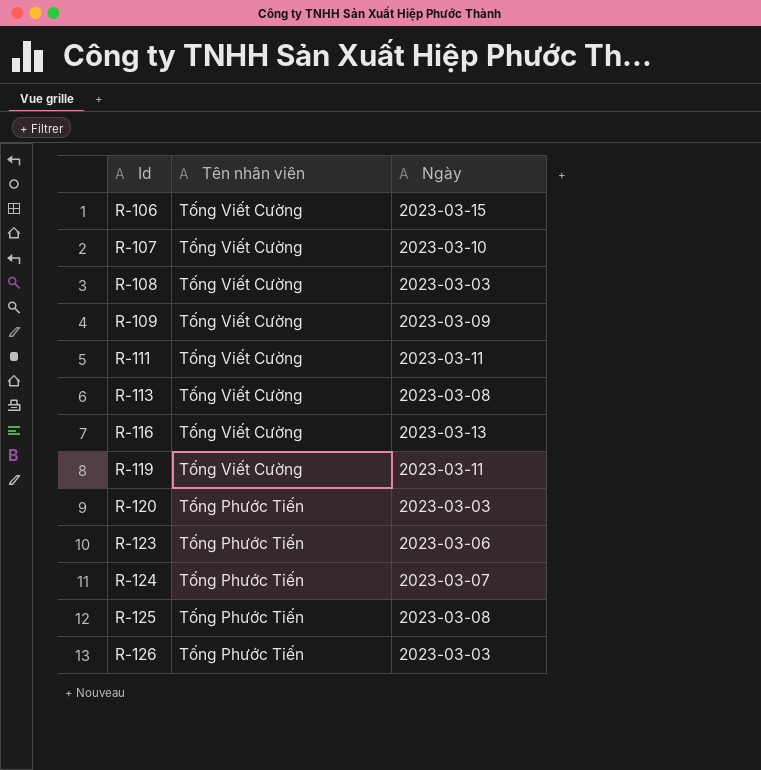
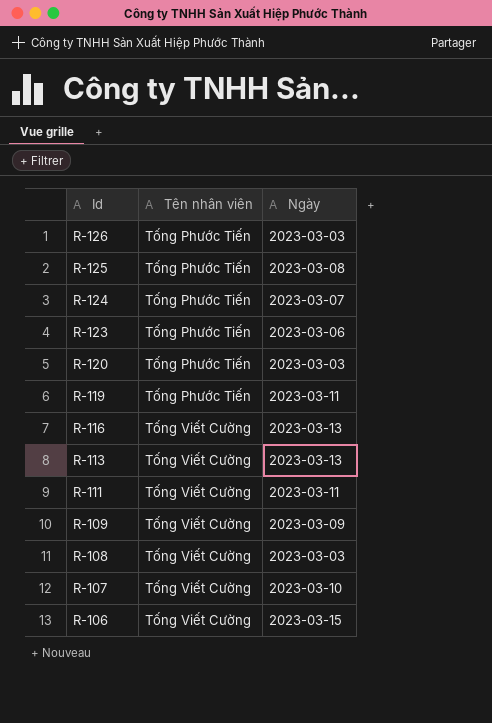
row order: Id ascending -> Id descending
R-119 | Tên nhân viên: Tống Viết Cường -> Tống Phước Tiến
R-113 | Ngày: 2023-03-08 -> 2023-03-13

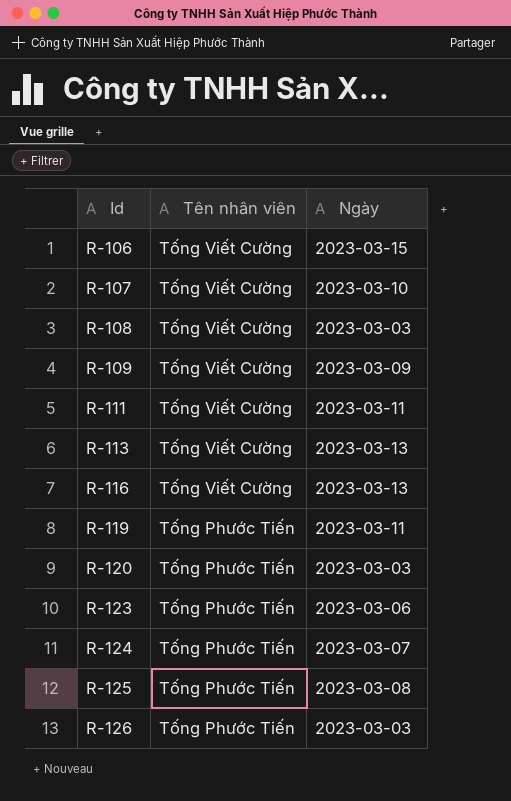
row order: Id descending -> Id ascending

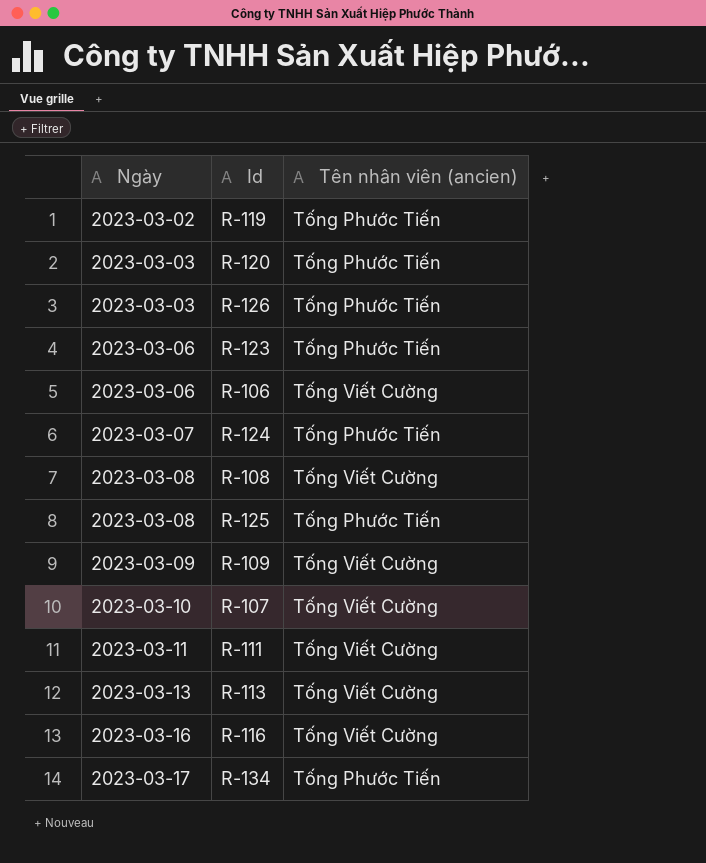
row order: Id ascending -> Ngày ascending
column Ngày | position: 3 -> 1
column name: Tên nhân viên -> Tên nhân viên (ancien)
R-119 | Ngày: 2023-03-11 -> 2023-03-02
R-106 | Ngày: 2023-03-15 -> 2023-03-06
R-108 | Ngày: 2023-03-03 -> 2023-03-08
R-116 | Ngày: 2023-03-13 -> 2023-03-16
row R-134: none -> 2023-03-17 | Tống Phước Tiến

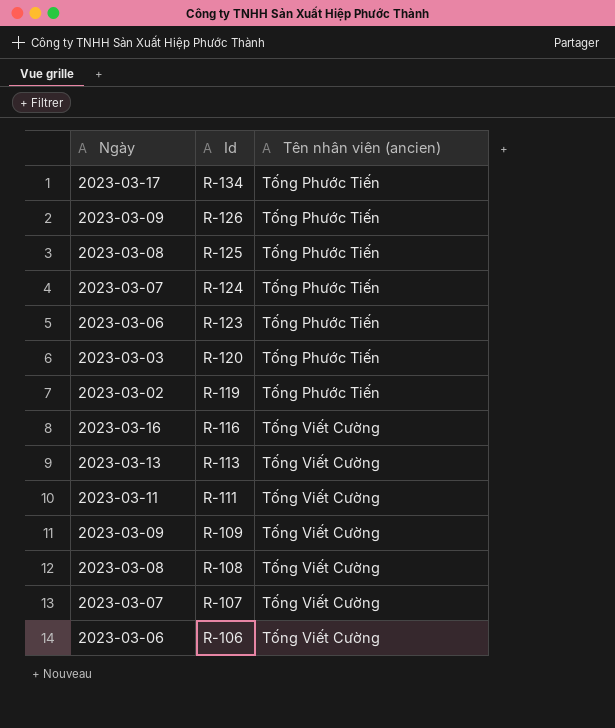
row order: Ngày ascending -> Id descending
R-126 | Ngày: 2023-03-03 -> 2023-03-09
R-107 | Ngày: 2023-03-10 -> 2023-03-07

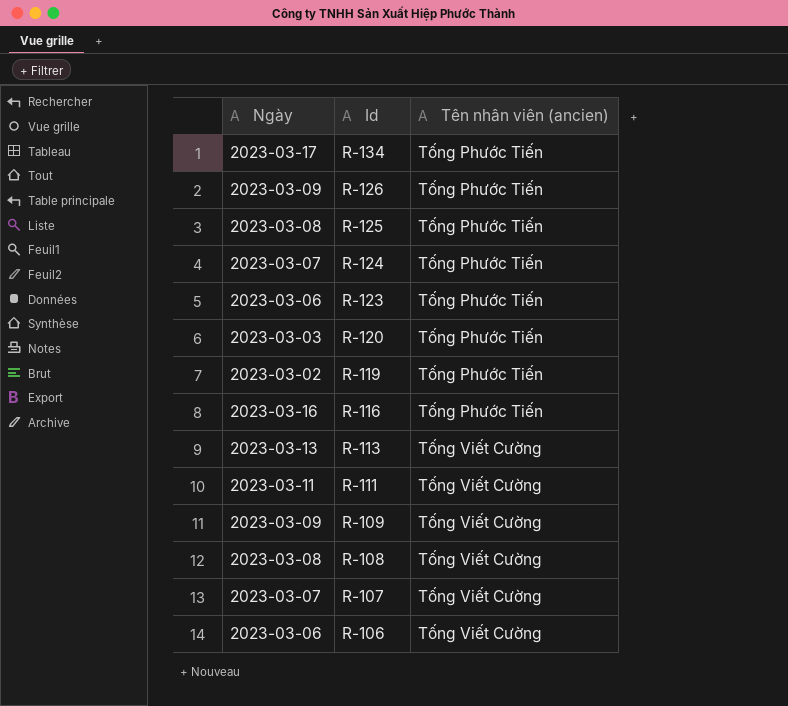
R-116 | Tên nhân viên (ancien): Tống Viết Cường -> Tống Phước Tiến

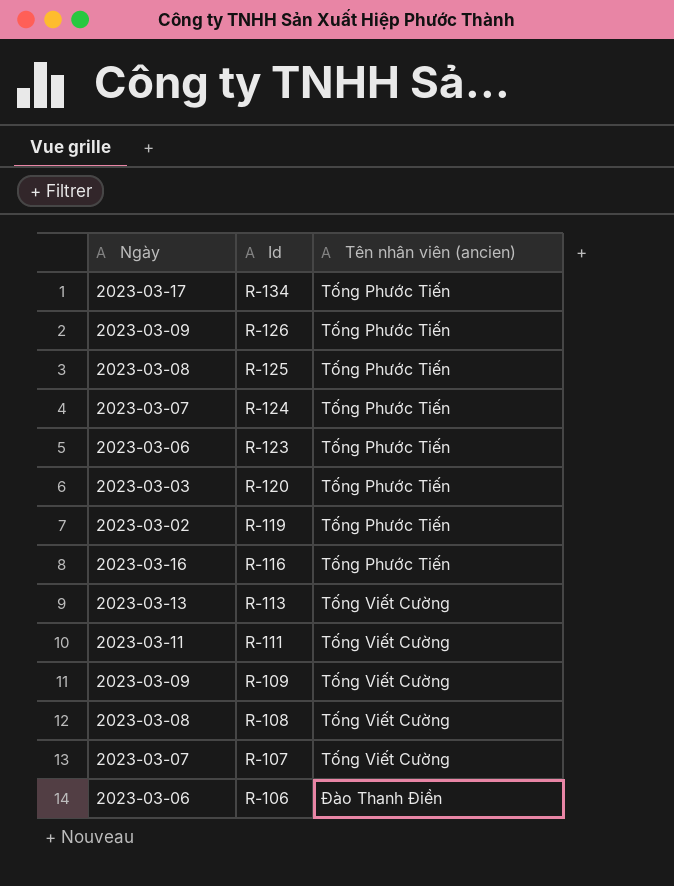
R-106 | Tên nhân viên (ancien): Tống Viết Cường -> Đào Thanh Điền

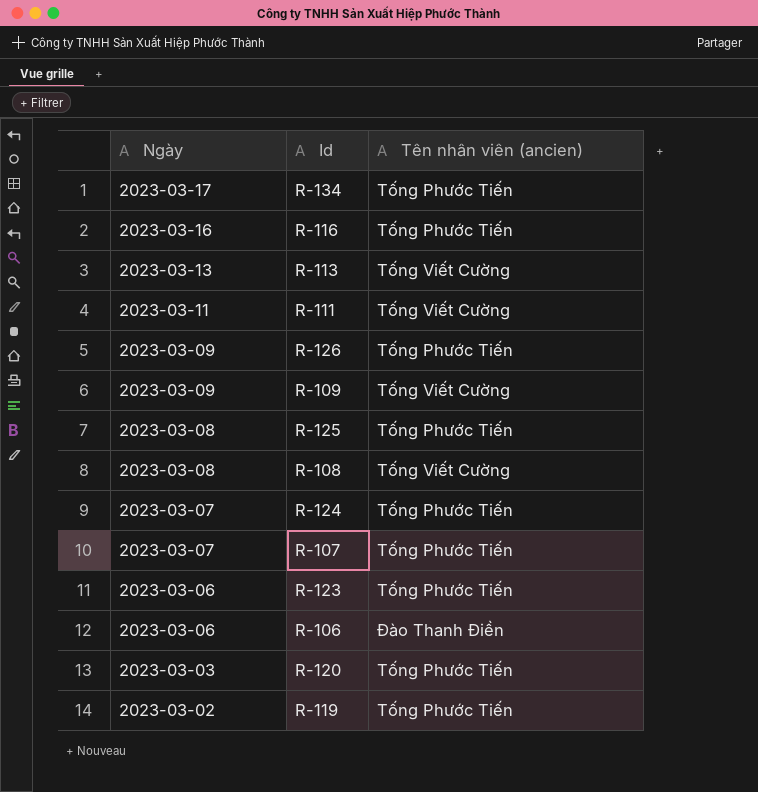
row order: Id descending -> Ngày descending
R-107 | Tên nhân viên (ancien): Tống Viết Cường -> Tống Phước Tiến

